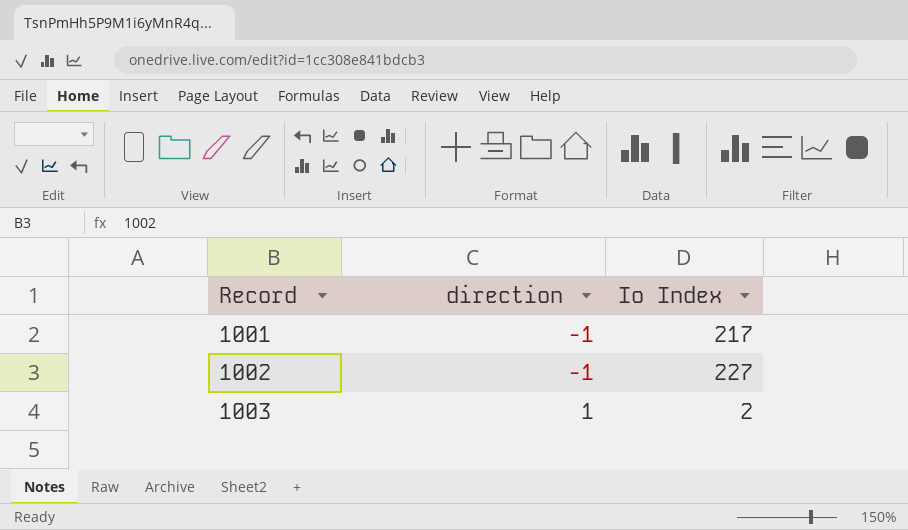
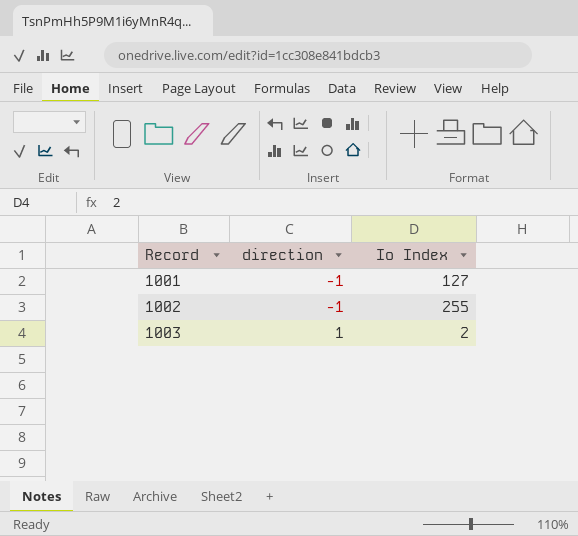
1001 | Io Index: 217 -> 127
1002 | Io Index: 227 -> 255

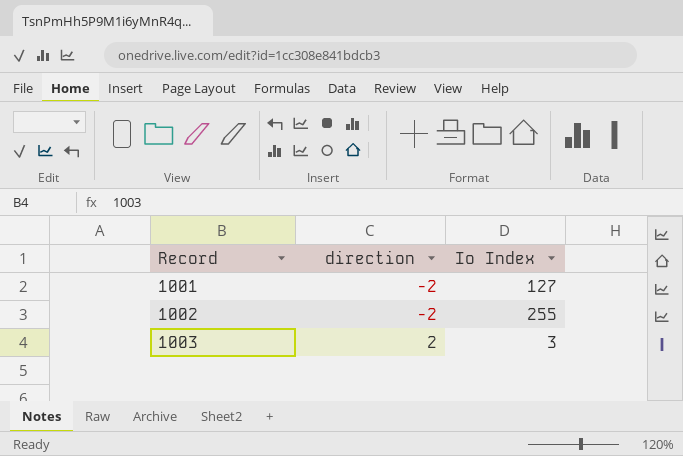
1001 | direction: -1 -> -2
1002 | direction: -1 -> -2
1003 | direction: 1 -> 2
1003 | Io Index: 2 -> 3

